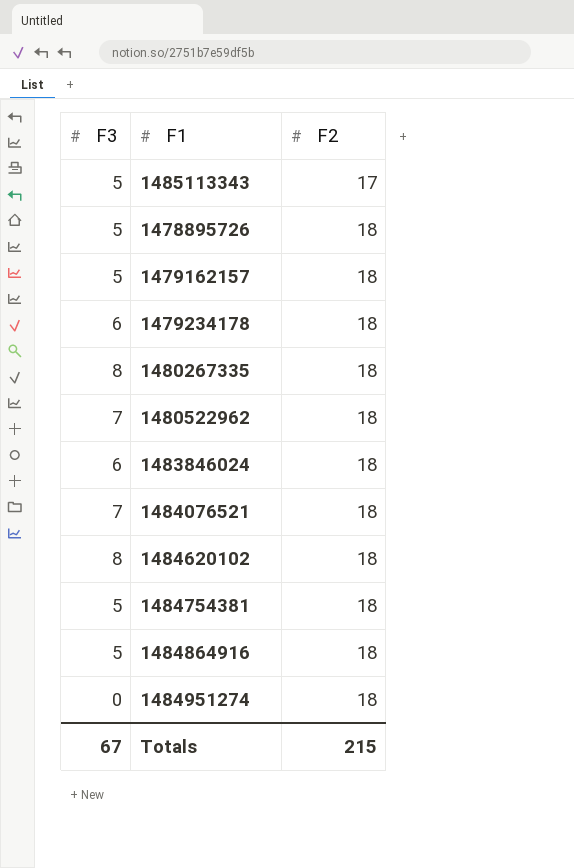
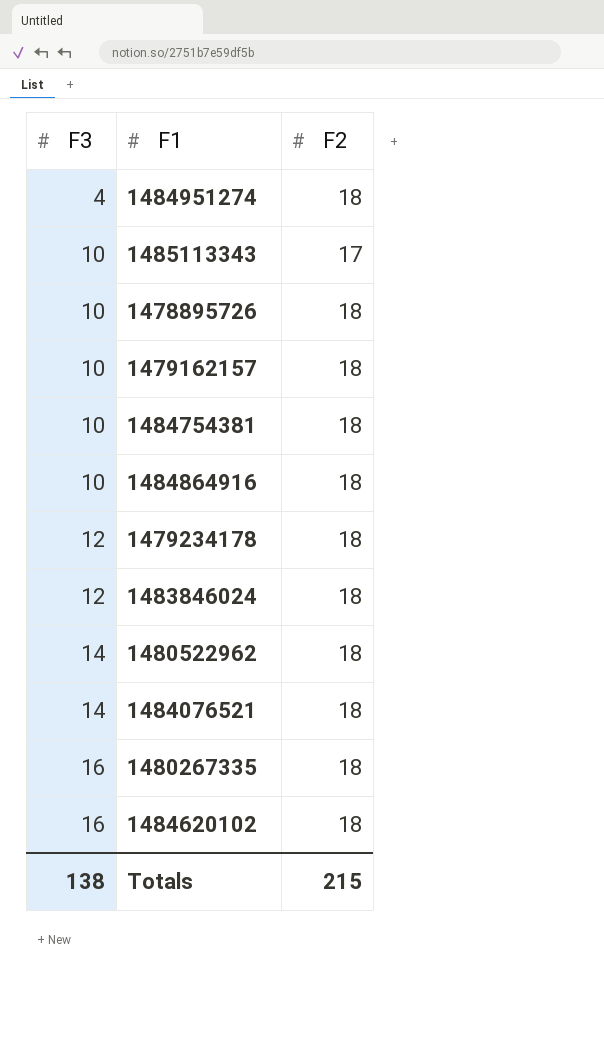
row order: F2 ascending -> F3 ascending
1484951274 | F3: 0 -> 4
1485113343 | F3: 5 -> 10
1478895726 | F3: 5 -> 10
1479162157 | F3: 5 -> 10
1484754381 | F3: 5 -> 10
1484864916 | F3: 5 -> 10
1479234178 | F3: 6 -> 12
1483846024 | F3: 6 -> 12
1480522962 | F3: 7 -> 14
1484076521 | F3: 7 -> 14
1480267335 | F3: 8 -> 16
1484620102 | F3: 8 -> 16
Totals | F3: 67 -> 138

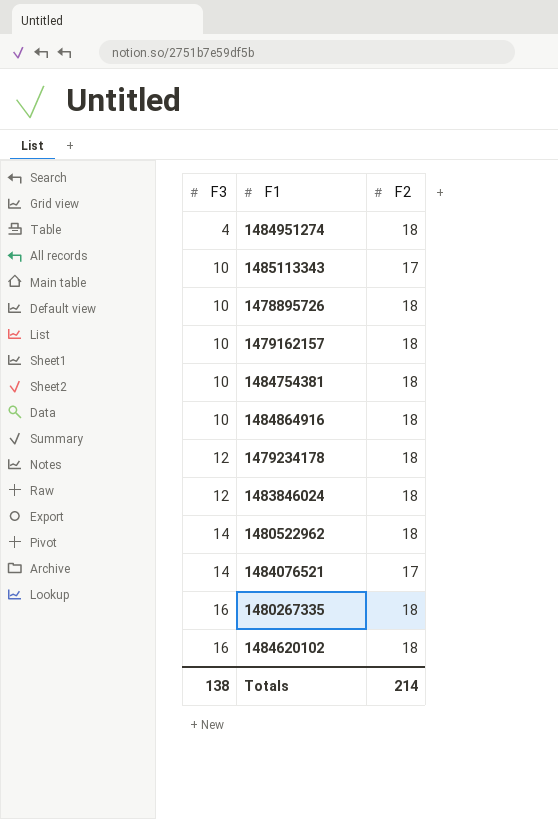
1484076521 | F2: 18 -> 17
Totals | F2: 215 -> 214

